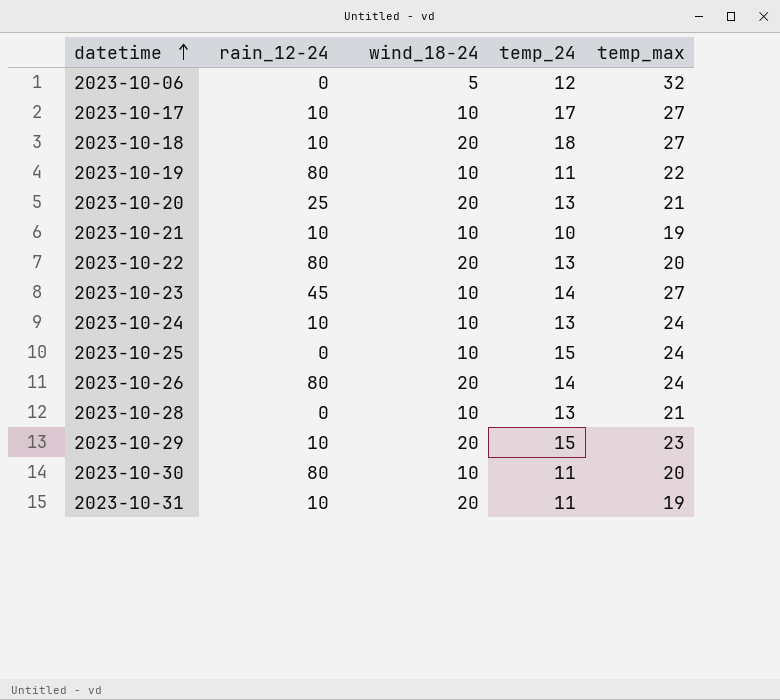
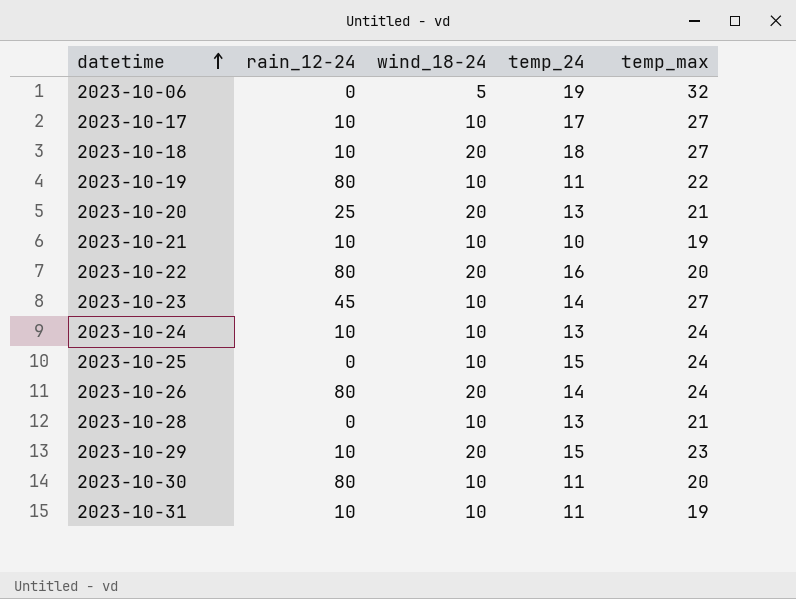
2023-10-06 | temp_24: 12 -> 19
2023-10-22 | temp_24: 13 -> 16
2023-10-31 | wind_18-24: 20 -> 10

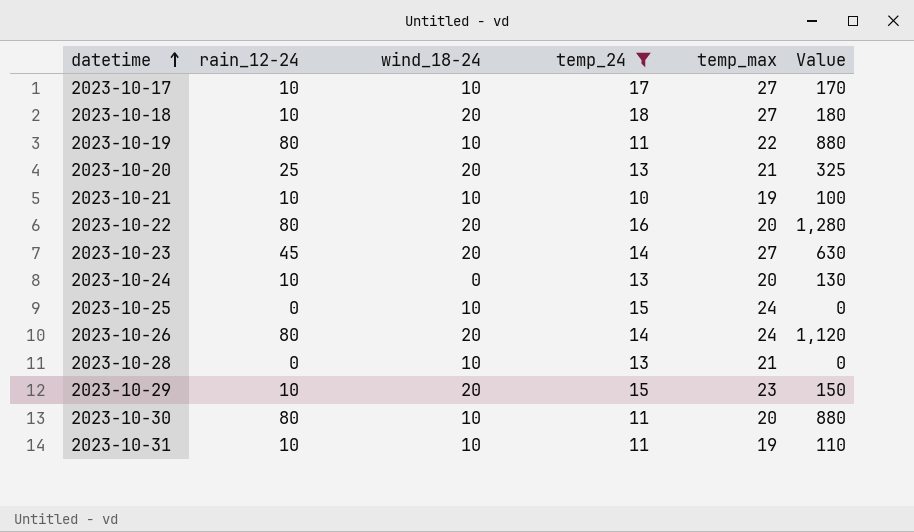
filter: none -> temp_24 != 19
column Value | formula: none -> [rain_12-24] * [temp_24]
2023-10-23 | wind_18-24: 10 -> 20
2023-10-24 | wind_18-24: 10 -> 0
2023-10-24 | temp_max: 24 -> 20

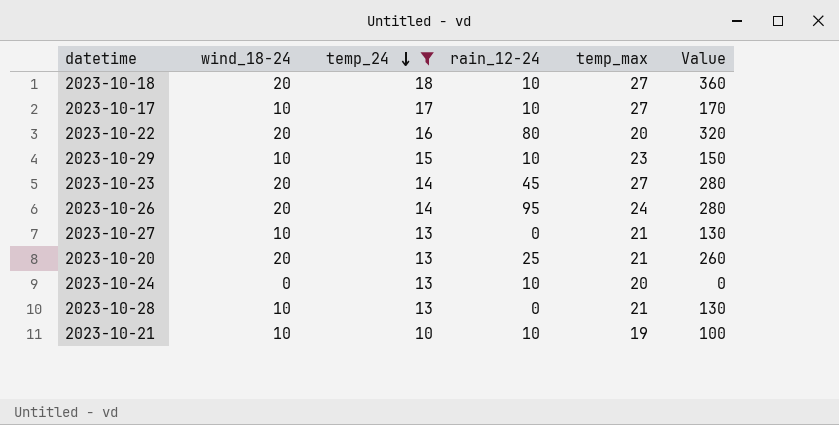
row order: datetime ascending -> temp_24 descending
column rain_12-24 | position: 2 -> 4
column Value | formula: [rain_12-24] * [temp_24] -> [wind_18-24] * [temp_24]
row 2023-10-19: 80 | 10 | 11 | 22 | 880 -> none
row 2023-10-25: 0 | 10 | 15 | 24 | 0 -> none
row 2023-10-30: 80 | 10 | 11 | 20 | 880 -> none
row 2023-10-31: 10 | 10 | 11 | 19 | 110 -> none
2023-10-29 | wind_18-24: 20 -> 10
2023-10-26 | rain_12-24: 80 -> 95
row 2023-10-27: none -> 10 | 13 | 0 | 21 | 130

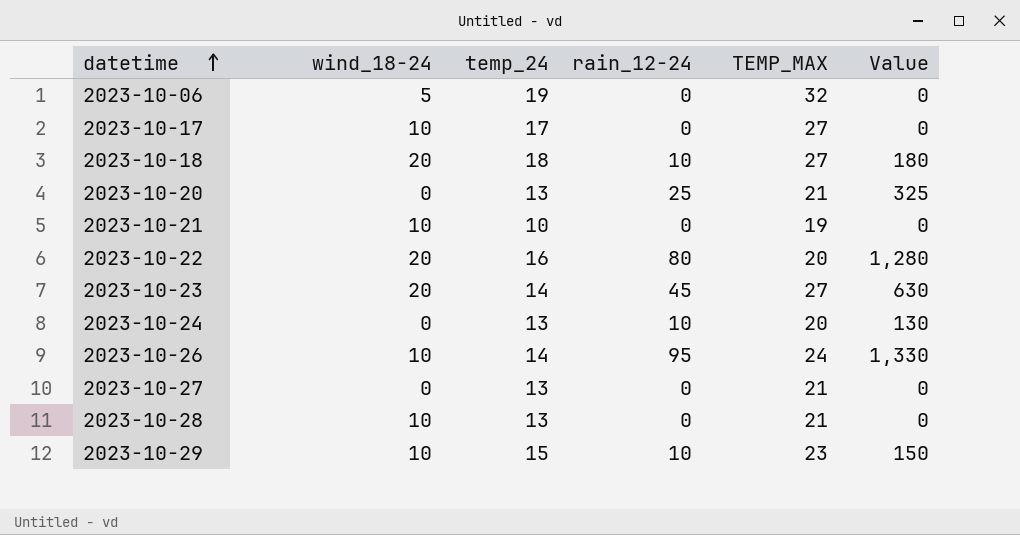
filter: temp_24 != 19 -> none
row order: temp_24 descending -> datetime ascending
column name: temp_max -> TEMP_MAX
column Value | formula: [wind_18-24] * [temp_24] -> [temp_24] * [rain_12-24]
2023-10-17 | rain_12-24: 10 -> 0
2023-10-20 | wind_18-24: 20 -> 0
2023-10-21 | rain_12-24: 10 -> 0
2023-10-26 | wind_18-24: 20 -> 10
2023-10-27 | wind_18-24: 10 -> 0

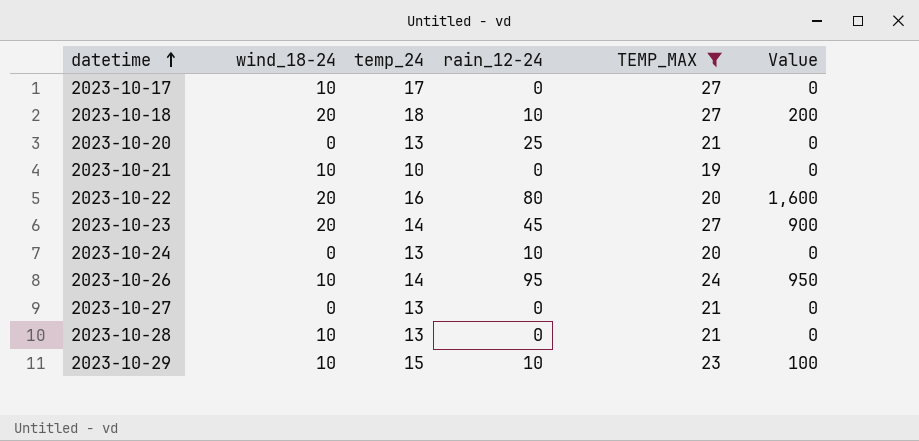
filter: none -> TEMP_MAX != 32
column Value | formula: [temp_24] * [rain_12-24] -> [wind_18-24] * [rain_12-24]

